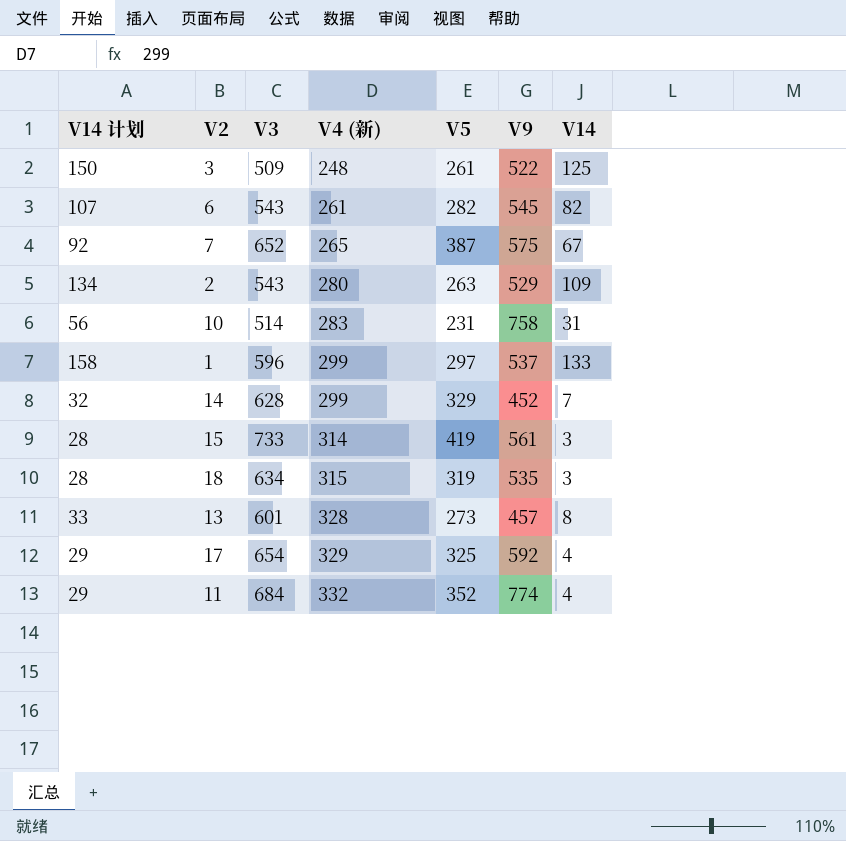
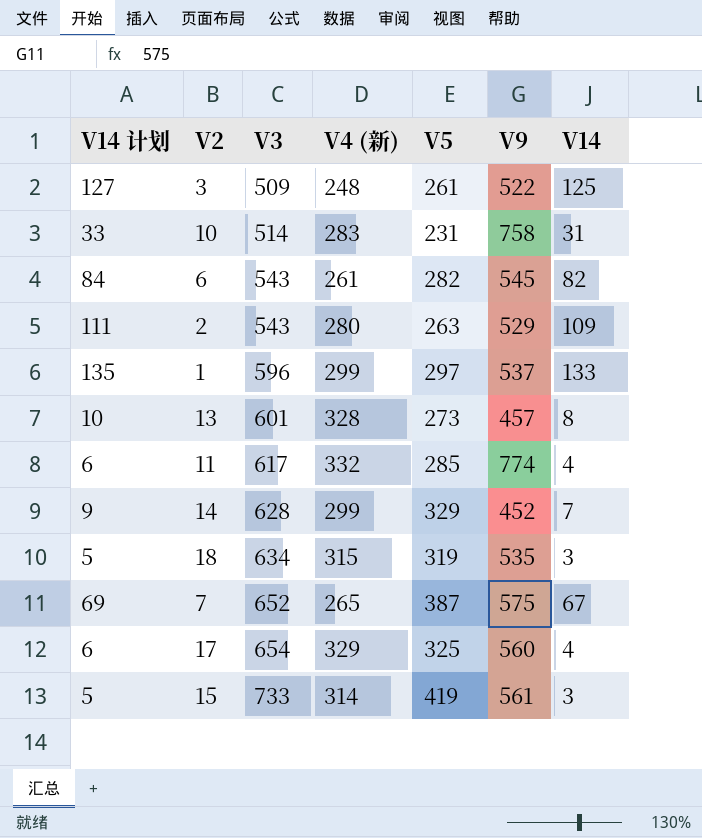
row order: V4 (新) ascending -> V3 ascending
column V14 计划 | formula: [V14] + 25 -> [V14] + 2
11 | V3: 684 -> 617
11 | V5: 352 -> 285
17 | V9: 592 -> 560

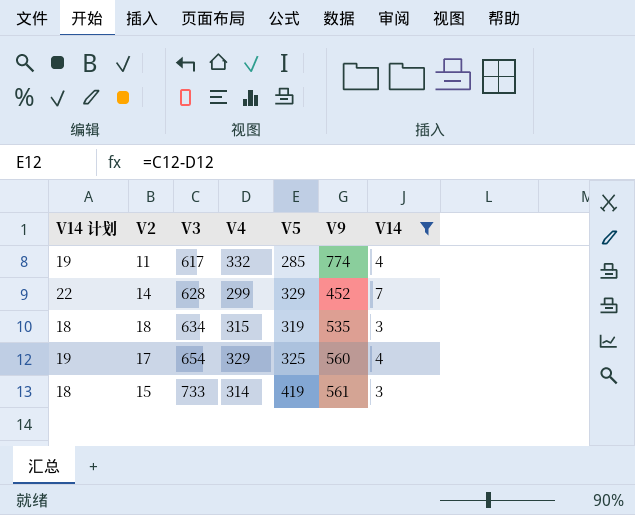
filter: none -> V14 <= 7
column V14 计划 | formula: [V14] + 2 -> [V14] + 15
column name: V4 (新) -> V4

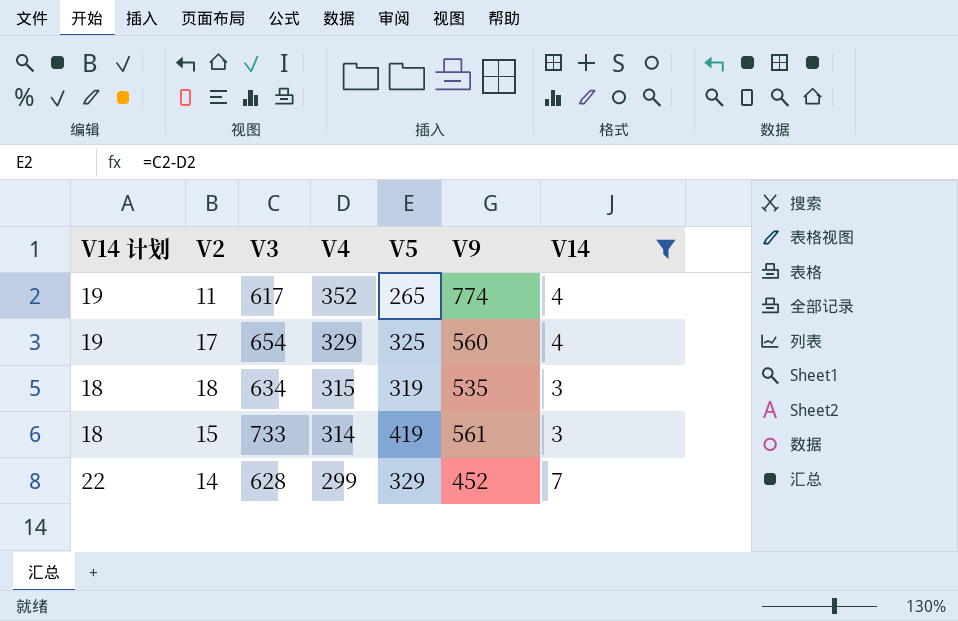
row order: V3 ascending -> V4 descending
11 | V4: 332 -> 352
11 | V5: 285 -> 265

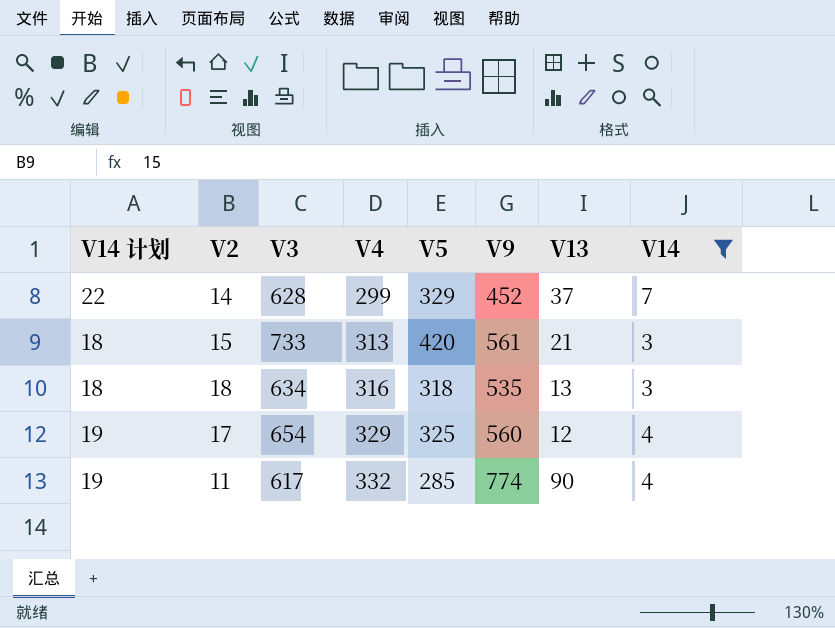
row order: V4 descending -> V4 ascending
column V13 | position: none -> 7
15 | V4: 314 -> 313
15 | V5: 419 -> 420
18 | V4: 315 -> 316
18 | V5: 319 -> 318
11 | V4: 352 -> 332
11 | V5: 265 -> 285

